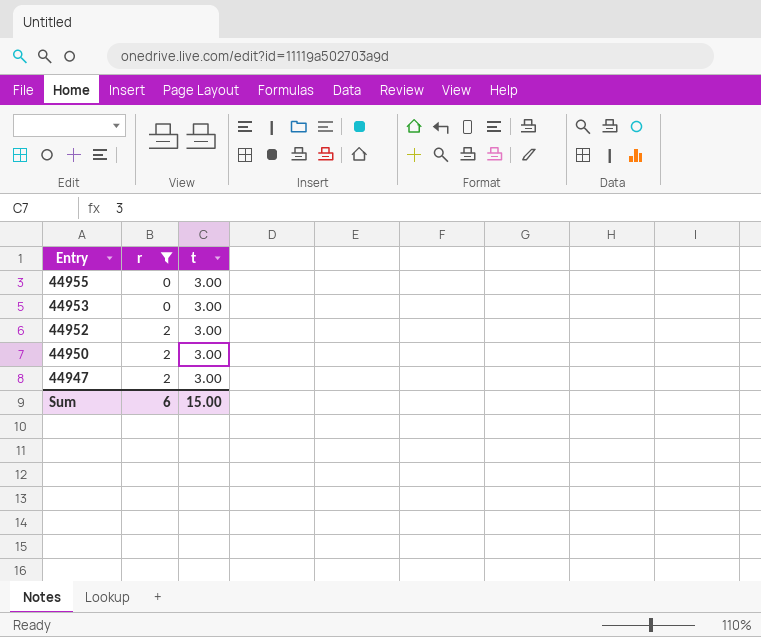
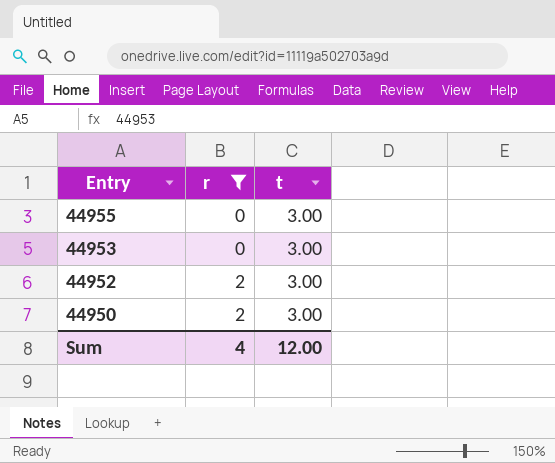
row 44947: 2 | 3.00 -> none
Sum | r: 6 -> 4
Sum | t: 15.00 -> 12.00

